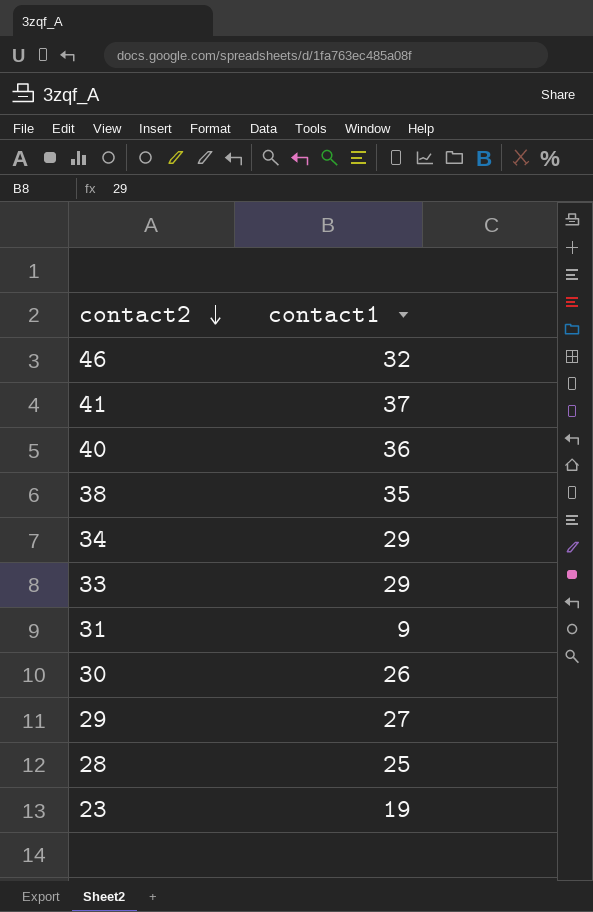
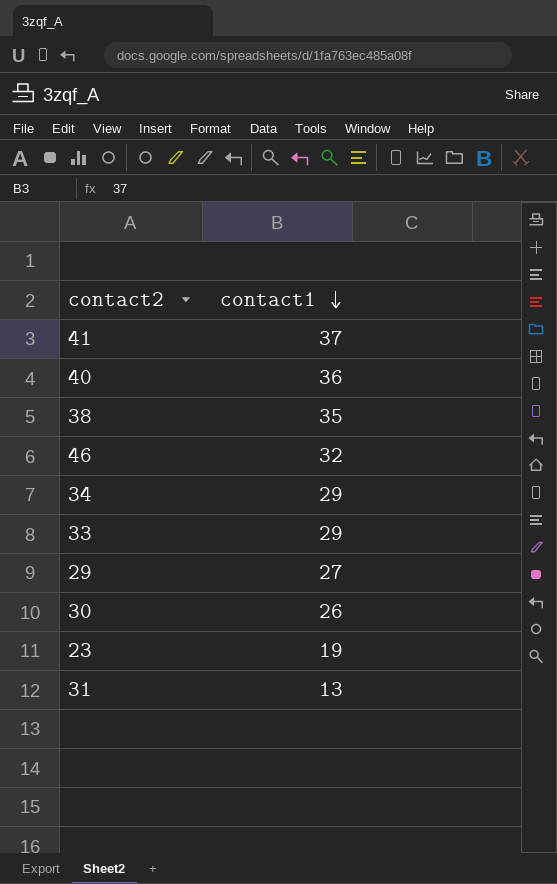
row order: contact2 descending -> contact1 descending
row 28: 25 -> none
31 | contact1: 9 -> 13

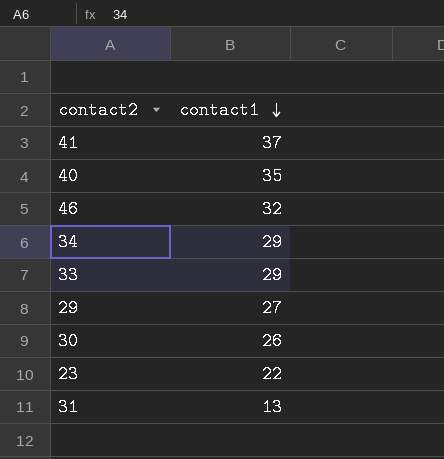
row 38: 35 -> none
40 | contact1: 36 -> 35
23 | contact1: 19 -> 22

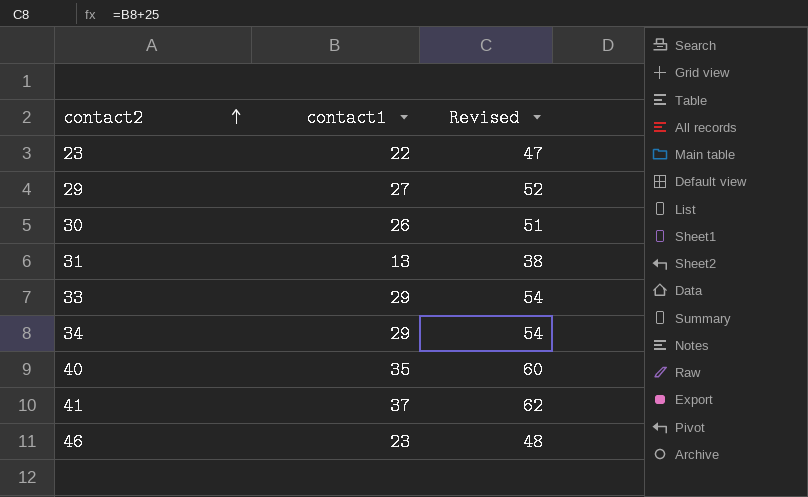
row order: contact1 descending -> contact2 ascending
column Revised | formula: none -> [contact1] + 25
46 | contact1: 32 -> 23

